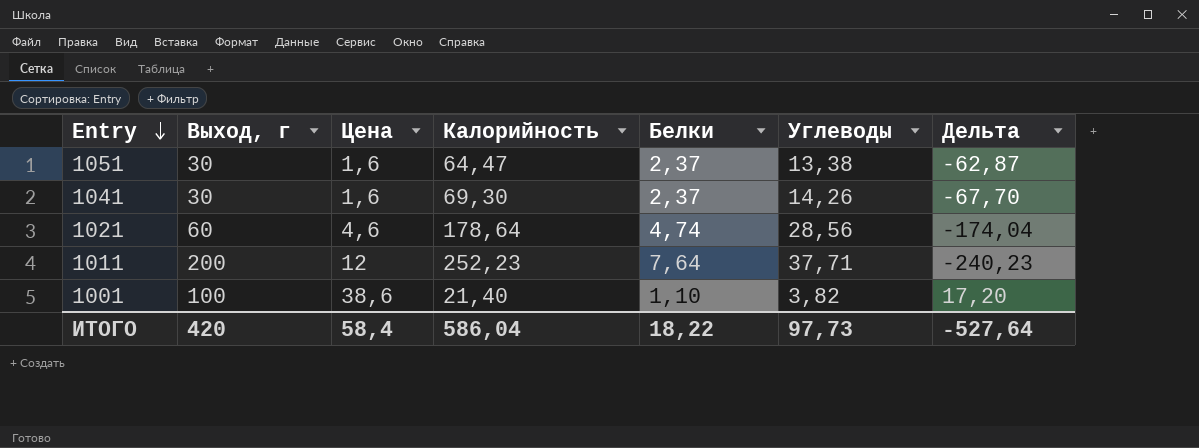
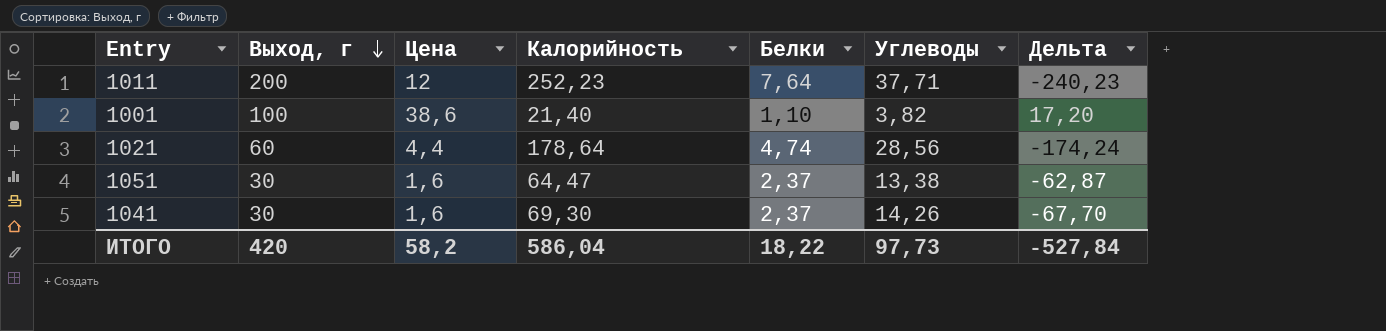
row order: Entry descending -> Выход, г descending
1021 | Цена: 4,6 -> 4,4
1021 | Дельта: -174,04 -> -174,24
ИТОГО | Цена: 58,4 -> 58,2
ИТОГО | Дельта: -527,64 -> -527,84

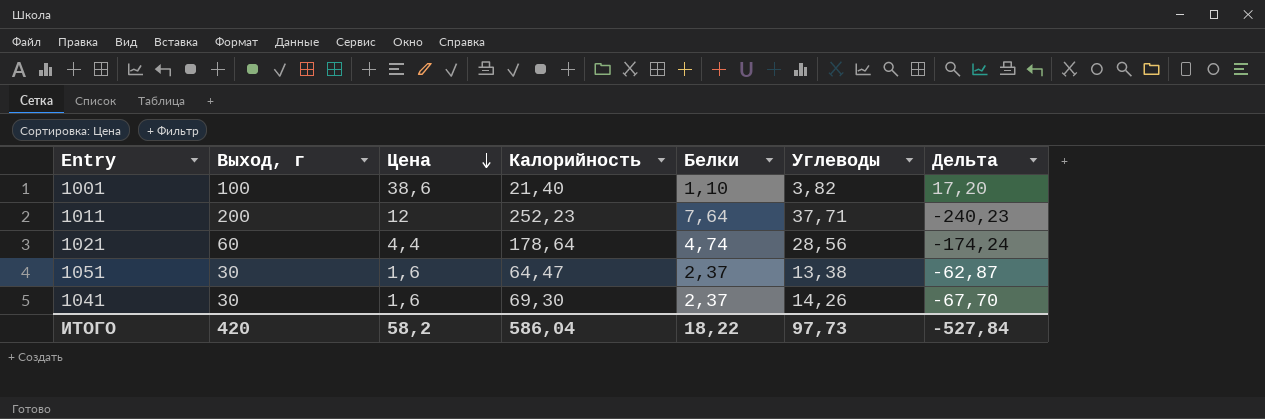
row order: Выход, г descending -> Цена descending

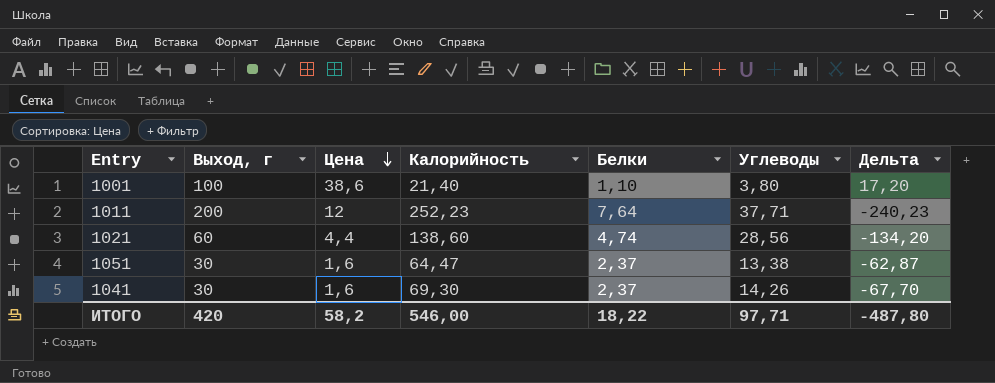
1001 | Углеводы: 3,82 -> 3,80
1021 | Калорийность: 178,64 -> 138,60
1021 | Дельта: -174,24 -> -134,20
ИТОГО | Калорийность: 586,04 -> 546,00
ИТОГО | Углеводы: 97,73 -> 97,71
ИТОГО | Дельта: -527,84 -> -487,80

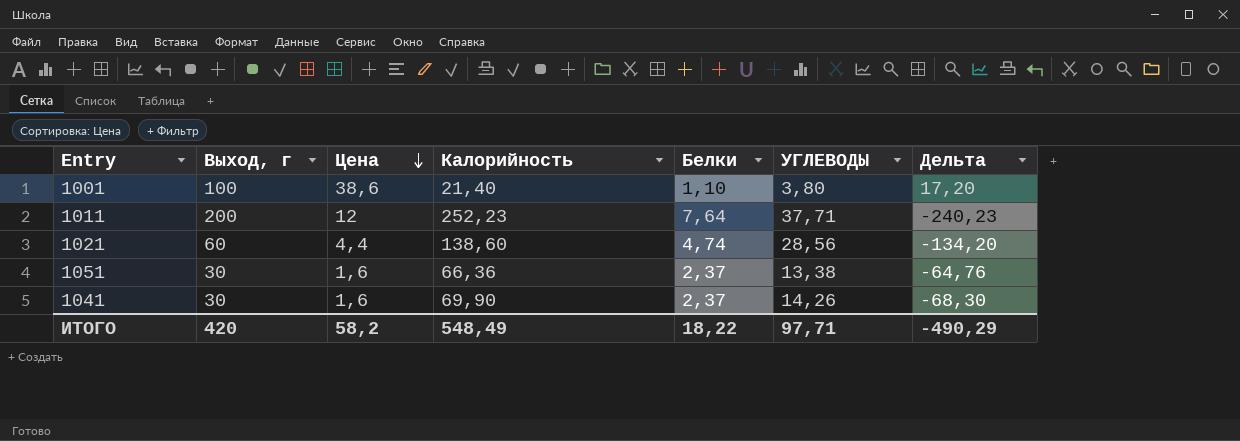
column name: Углеводы -> УГЛЕВОДЫ
1051 | Калорийность: 64,47 -> 66,36
1051 | Дельта: -62,87 -> -64,76
1041 | Калорийность: 69,30 -> 69,90
1041 | Дельта: -67,70 -> -68,30
ИТОГО | Калорийность: 546,00 -> 548,49
ИТОГО | Дельта: -487,80 -> -490,29

